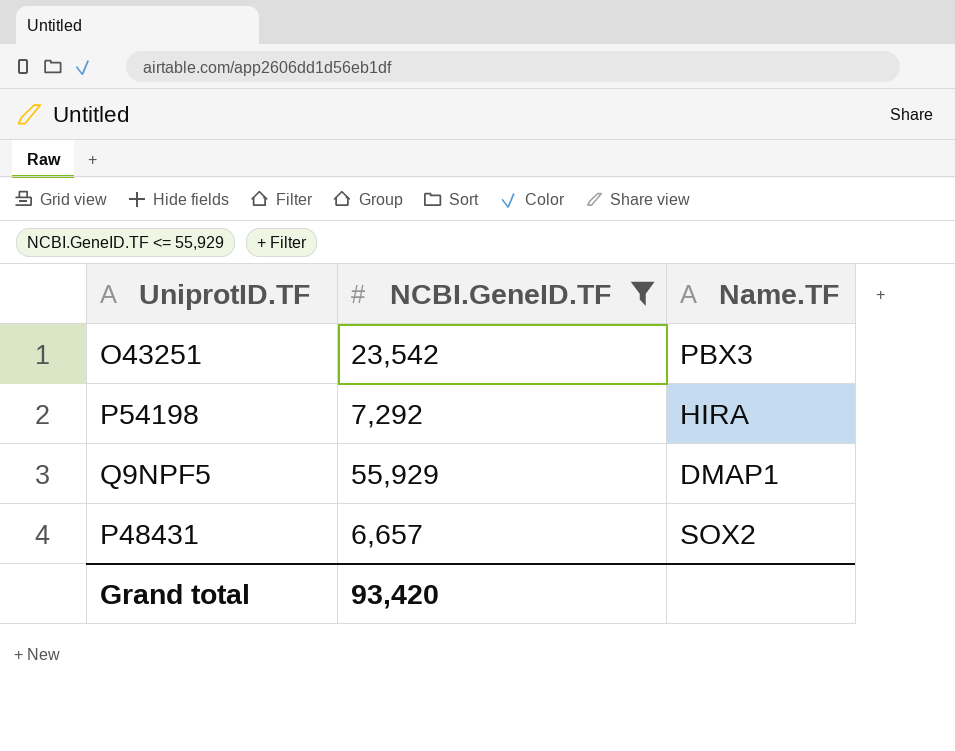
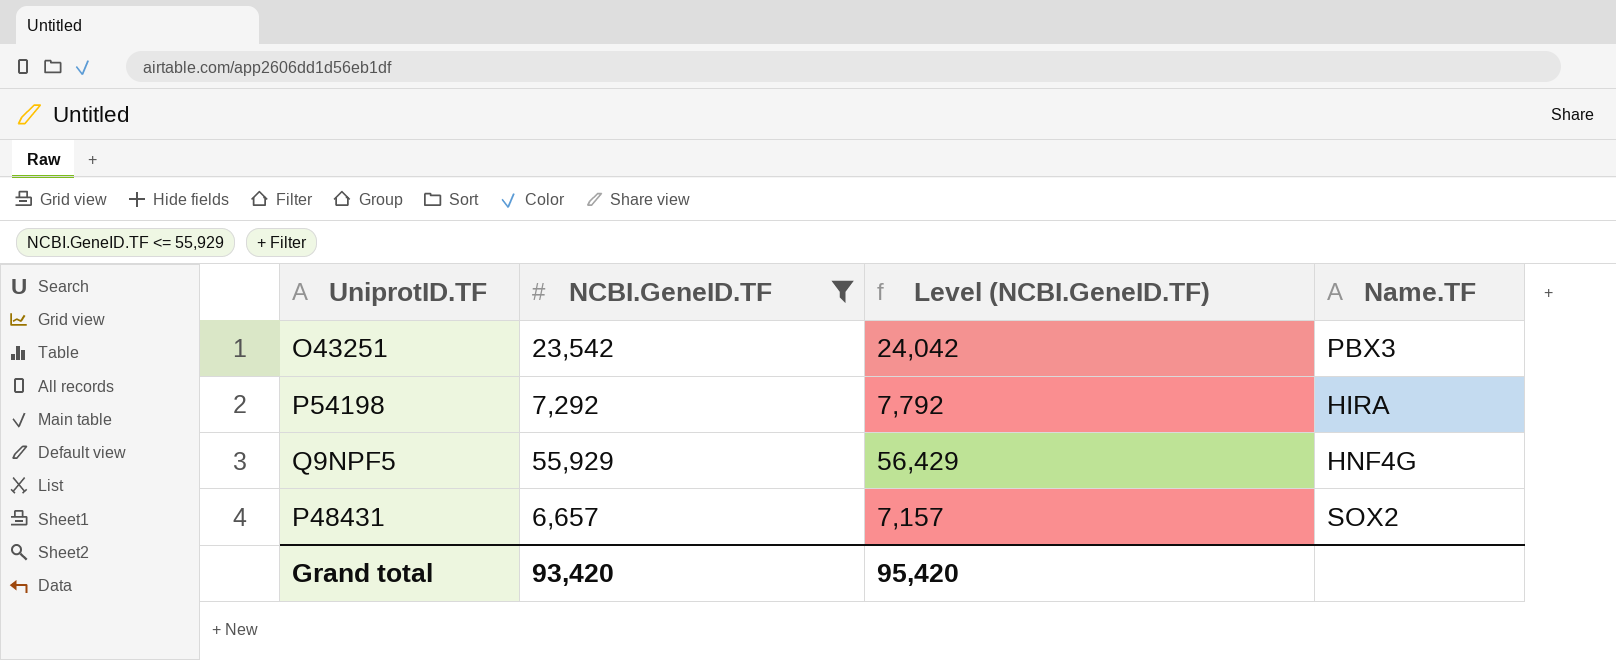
column Level (NCBI.GeneID.TF) | formula: none -> [NCBI.GeneID.TF] + 500
Q9NPF5 | Name.TF: DMAP1 -> HNF4G

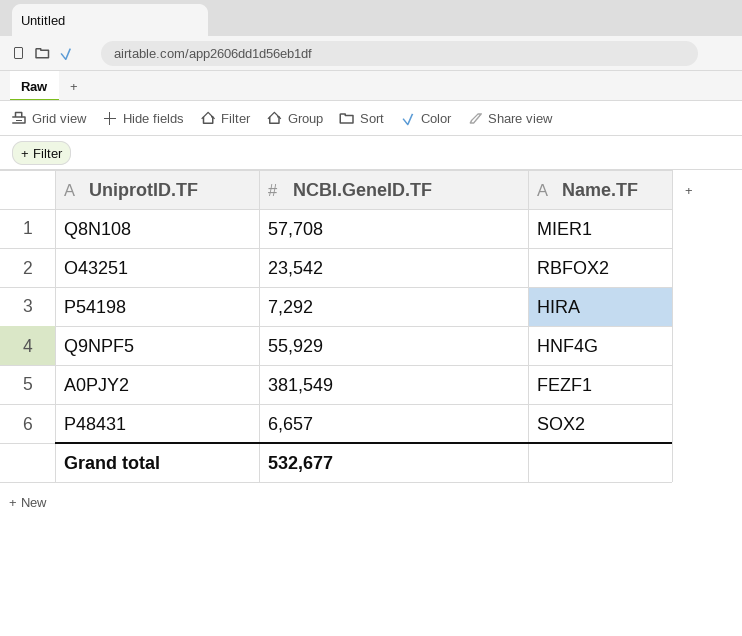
filter: NCBI.GeneID.TF <= 55,929 -> none
column Level (NCBI.GeneID.TF) | formula: [NCBI.GeneID.TF] + 500 -> none
O43251 | Name.TF: PBX3 -> RBFOX2
Grand total | NCBI.GeneID.TF: 93,420 -> 532,677

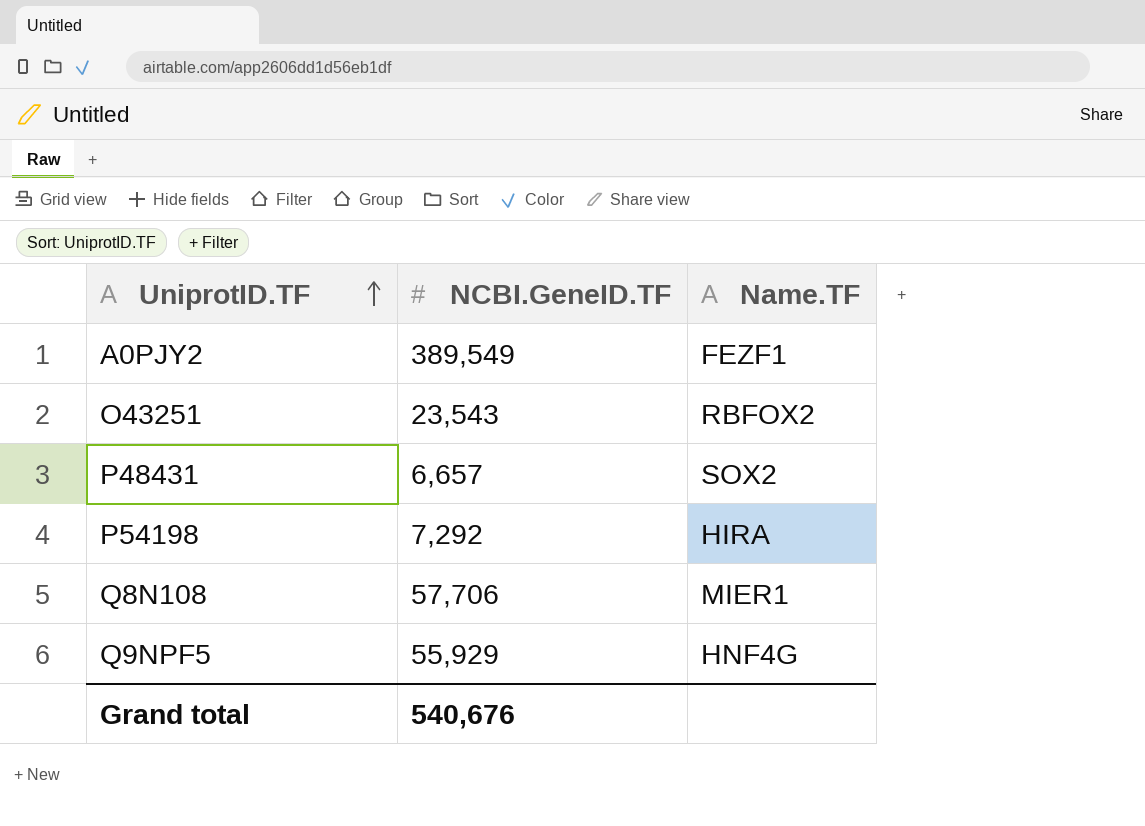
row order: none -> UniprotID.TF ascending
A0PJY2 | NCBI.GeneID.TF: 381,549 -> 389,549
O43251 | NCBI.GeneID.TF: 23,542 -> 23,543
Q8N108 | NCBI.GeneID.TF: 57,708 -> 57,706
Grand total | NCBI.GeneID.TF: 532,677 -> 540,676

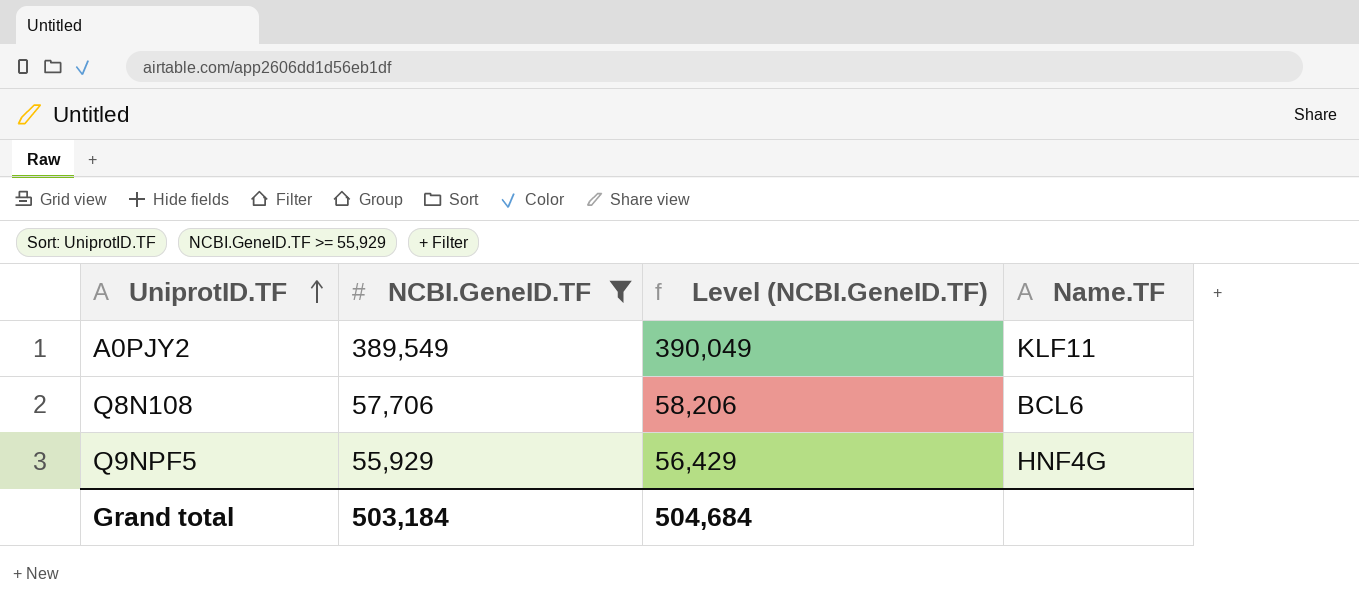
filter: none -> NCBI.GeneID.TF >= 55,929
column Level (NCBI.GeneID.TF) | formula: none -> [NCBI.GeneID.TF] + 500
A0PJY2 | Name.TF: FEZF1 -> KLF11
Q8N108 | Name.TF: MIER1 -> BCL6
Grand total | NCBI.GeneID.TF: 540,676 -> 503,184

